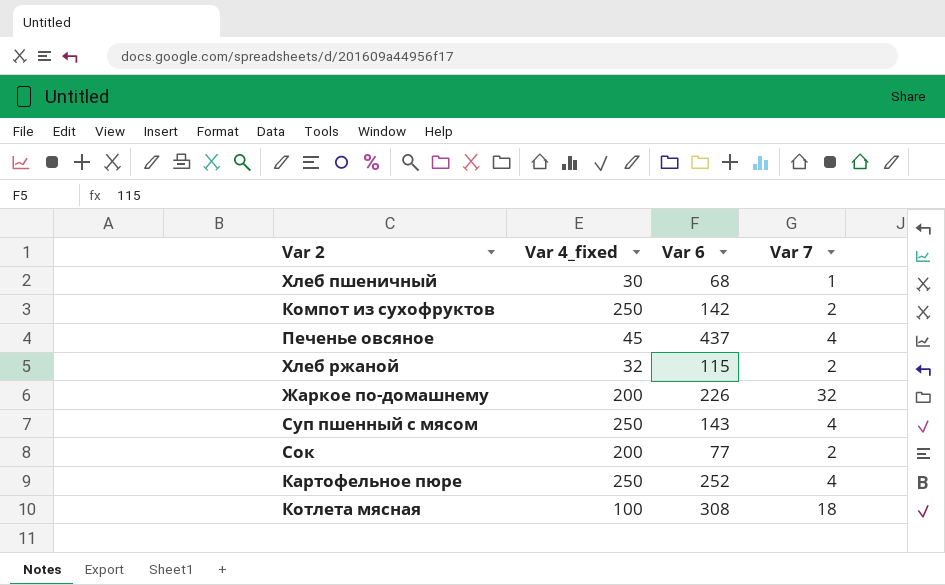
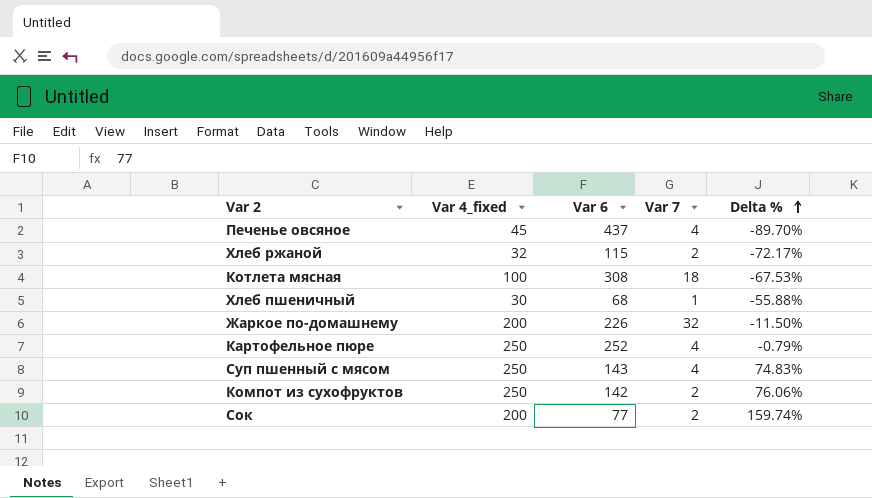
row order: none -> Delta % ascending
column Delta % | formula: none -> ([Var 4_fixed] - [Var 6]) / [Var 6]

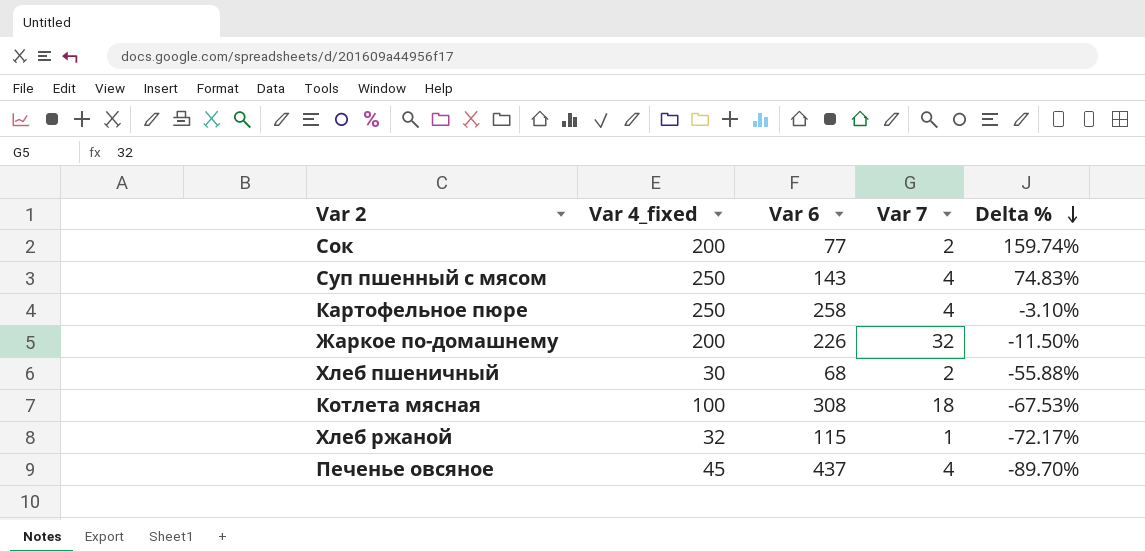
row order: Delta % ascending -> Delta % descending
row Компот из сухофруктов: 250 | 142 | 2 | 76.06% -> none
Картофельное пюре | Var 6: 252 -> 258
Картофельное пюре | Delta %: -0.79% -> -3.10%
Хлеб пшеничный | Var 7: 1 -> 2
Хлеб ржаной | Var 7: 2 -> 1

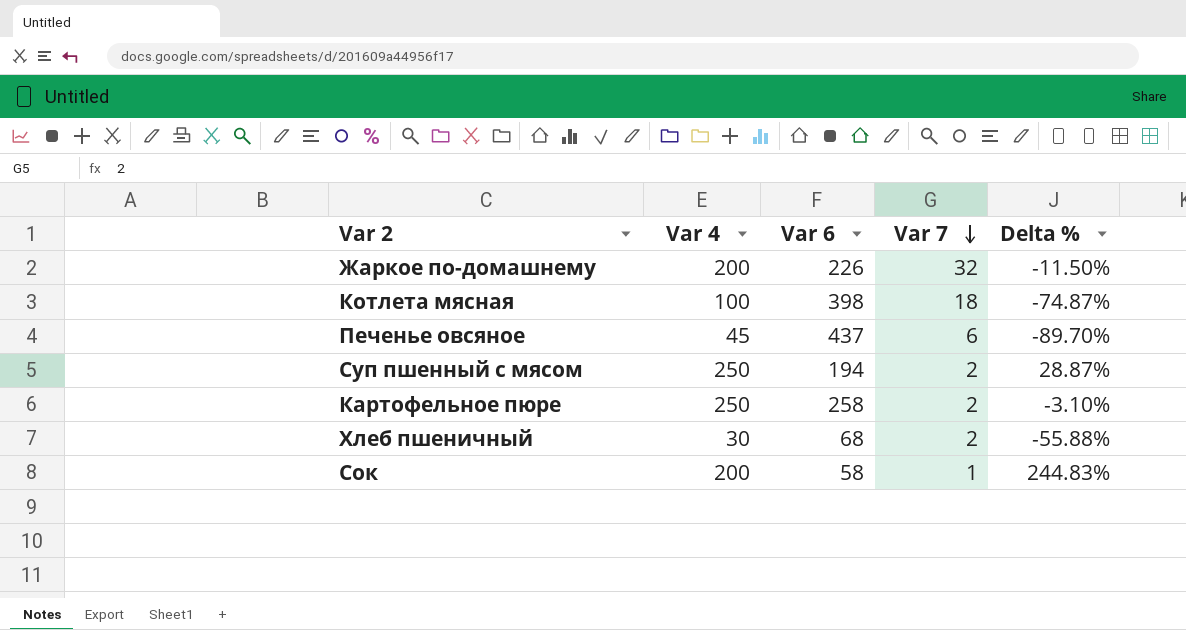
row order: Delta % descending -> Var 7 descending
column name: Var 4_fixed -> Var 4
row Хлеб ржаной: 32 | 115 | 1 | -72.17% -> none
Котлета мясная | Var 6: 308 -> 398
Котлета мясная | Delta %: -67.53% -> -74.87%
Печенье овсяное | Var 7: 4 -> 6
Суп пшенный с мясом | Var 6: 143 -> 194
Суп пшенный с мясом | Var 7: 4 -> 2
Суп пшенный с мясом | Delta %: 74.83% -> 28.87%
Картофельное пюре | Var 7: 4 -> 2
Сок | Var 6: 77 -> 58
Сок | Var 7: 2 -> 1
Сок | Delta %: 159.74% -> 244.83%

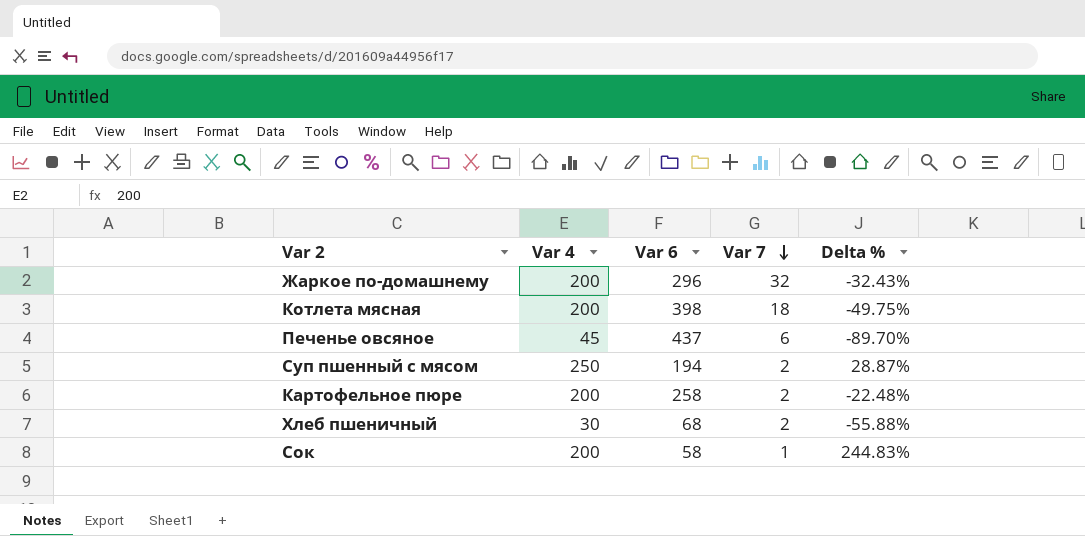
Жаркое по-домашнему | Var 6: 226 -> 296
Жаркое по-домашнему | Delta %: -11.50% -> -32.43%
Котлета мясная | Var 4: 100 -> 200
Котлета мясная | Delta %: -74.87% -> -49.75%
Картофельное пюре | Var 4: 250 -> 200
Картофельное пюре | Delta %: -3.10% -> -22.48%

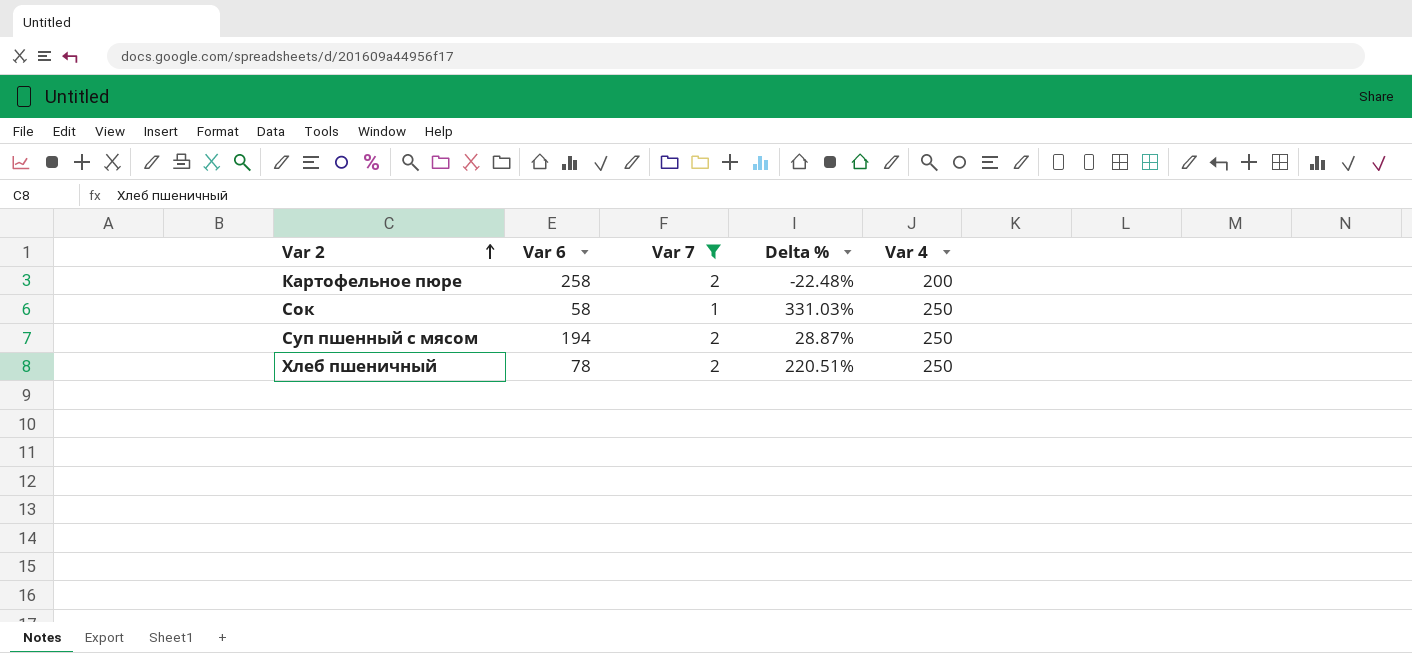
filter: none -> Var 7 <= 2
row order: Var 7 descending -> Var 2 ascending
column Var 4 | position: 2 -> 5
Сок | Delta %: 244.83% -> 331.03%
Сок | Var 4: 200 -> 250
Хлеб пшеничный | Var 6: 68 -> 78
Хлеб пшеничный | Delta %: -55.88% -> 220.51%
Хлеб пшеничный | Var 4: 30 -> 250

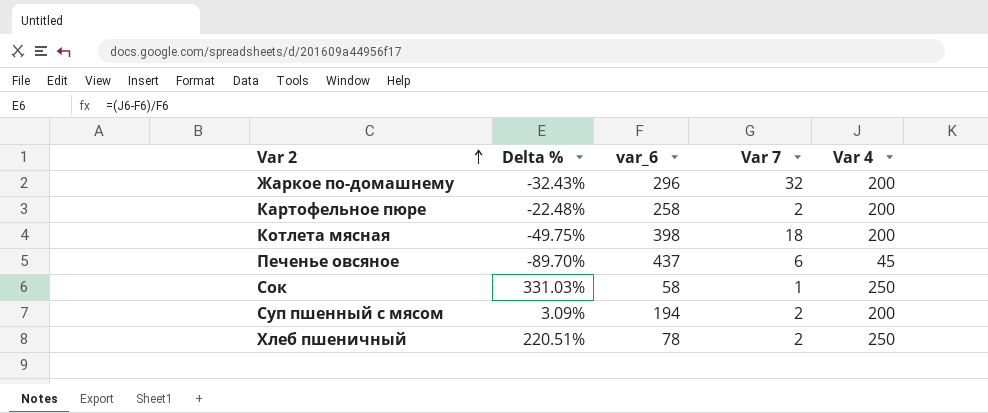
filter: Var 7 <= 2 -> none
column Delta % | position: 4 -> 2
column name: Var 6 -> var_6
Суп пшенный с мясом | Delta %: 28.87% -> 3.09%
Суп пшенный с мясом | Var 4: 250 -> 200

